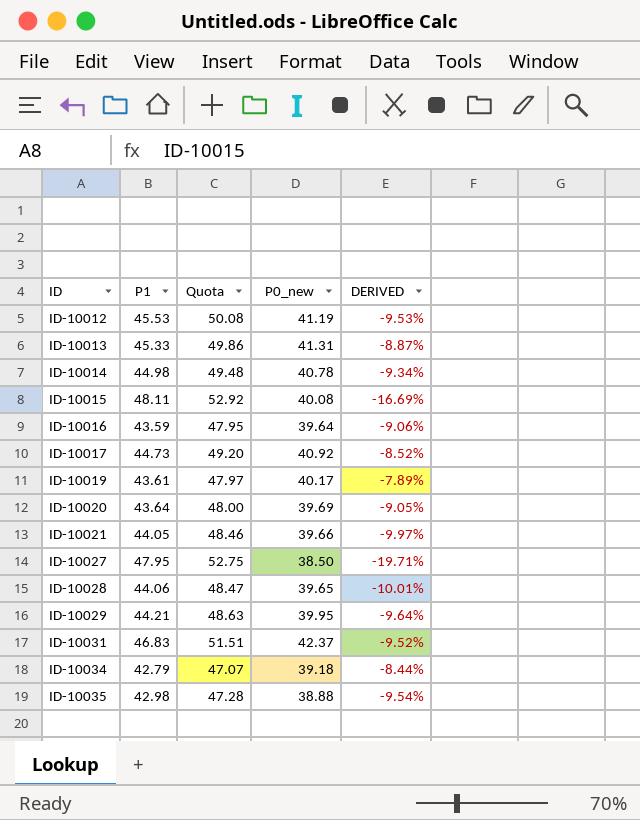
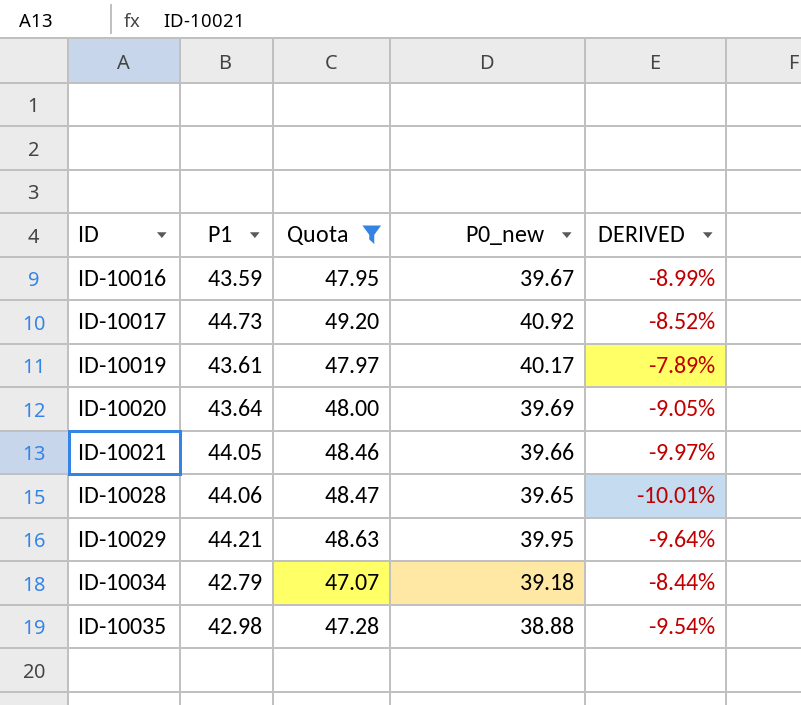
filter: none -> Quota <= 49.20
ID-10016 | P0_new: 39.64 -> 39.67
ID-10016 | DERIVED: -9.06% -> -8.99%

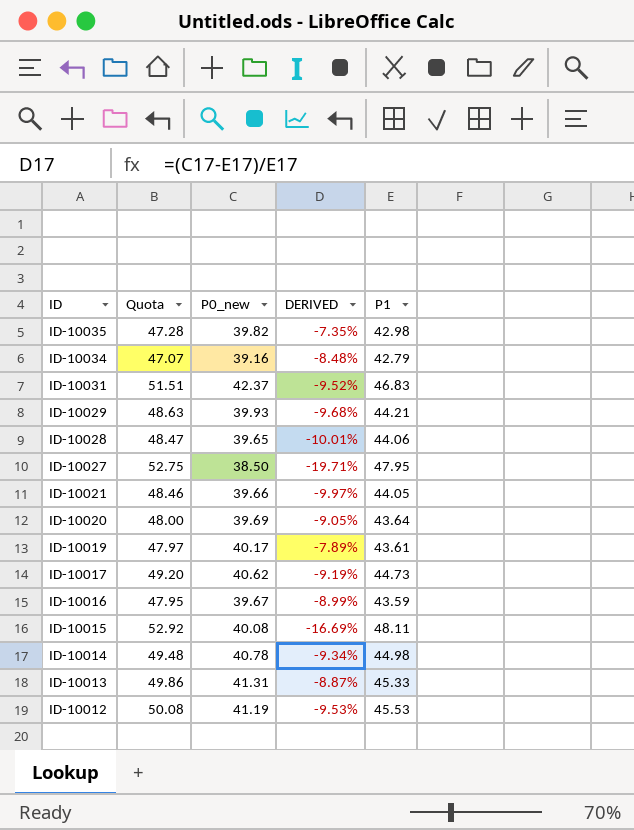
filter: Quota <= 49.20 -> none
row order: ID ascending -> ID descending
column P1 | position: 2 -> 5
ID-10035 | P0_new: 38.88 -> 39.82
ID-10035 | DERIVED: -9.54% -> -7.35%
ID-10034 | P0_new: 39.18 -> 39.16
ID-10034 | DERIVED: -8.44% -> -8.48%
ID-10029 | P0_new: 39.95 -> 39.93
ID-10029 | DERIVED: -9.64% -> -9.68%
ID-10017 | P0_new: 40.92 -> 40.62
ID-10017 | DERIVED: -8.52% -> -9.19%

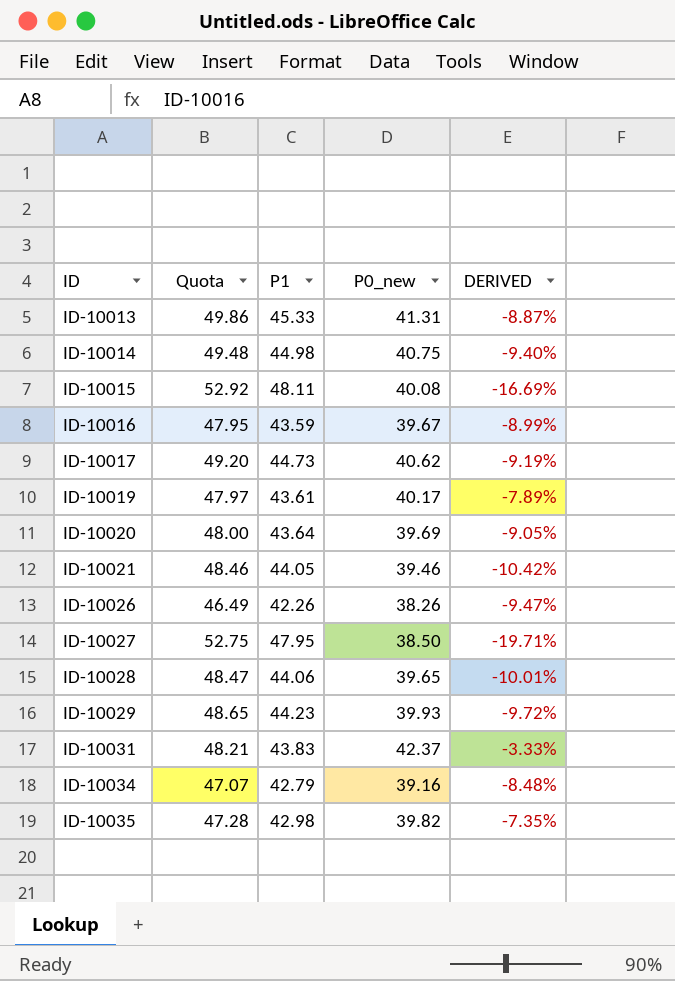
row order: ID descending -> ID ascending
column P1 | position: 5 -> 3
row ID-10012: 50.08 | 41.19 | -9.53% | 45.53 -> none
ID-10014 | P0_new: 40.78 -> 40.75
ID-10014 | DERIVED: -9.34% -> -9.40%
ID-10021 | P0_new: 39.66 -> 39.46
ID-10021 | DERIVED: -9.97% -> -10.42%
row ID-10026: none -> 46.49 | 42.26 | 38.26 | -9.47%
ID-10029 | Quota: 48.63 -> 48.65
ID-10029 | P1: 44.21 -> 44.23
ID-10029 | DERIVED: -9.68% -> -9.72%
ID-10031 | Quota: 51.51 -> 48.21
ID-10031 | P1: 46.83 -> 43.83
ID-10031 | DERIVED: -9.52% -> -3.33%

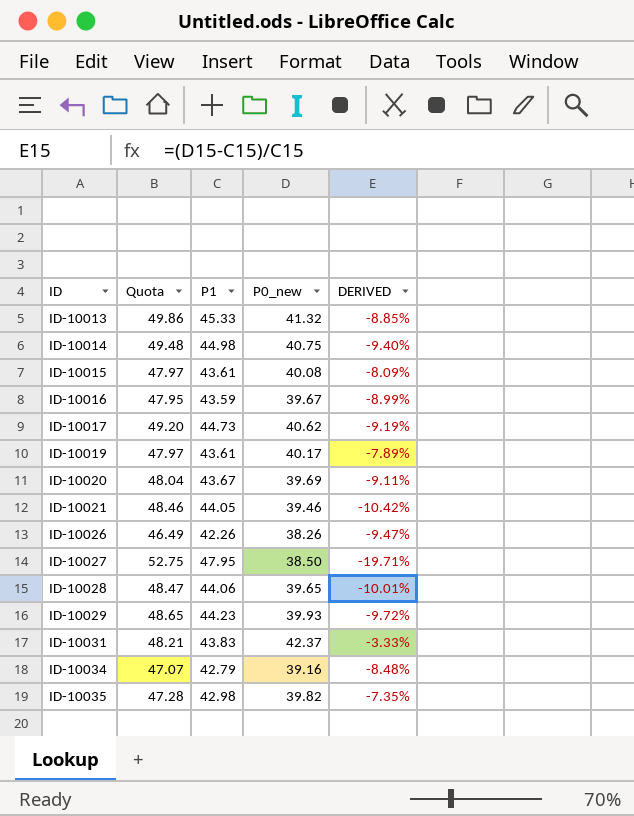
ID-10013 | P0_new: 41.31 -> 41.32
ID-10013 | DERIVED: -8.87% -> -8.85%
ID-10015 | Quota: 52.92 -> 47.97
ID-10015 | P1: 48.11 -> 43.61
ID-10015 | DERIVED: -16.69% -> -8.09%
ID-10020 | Quota: 48.00 -> 48.04
ID-10020 | P1: 43.64 -> 43.67
ID-10020 | DERIVED: -9.05% -> -9.11%

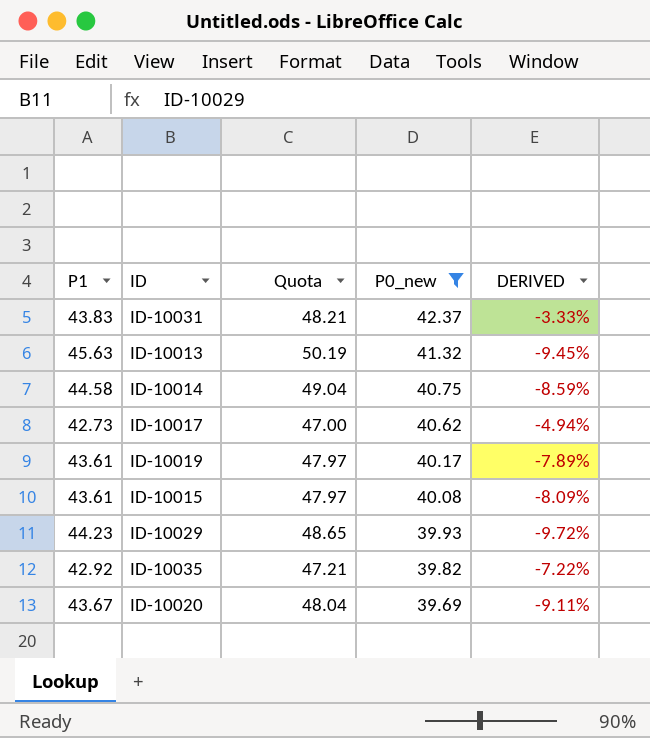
filter: none -> P0_new >= 39.69
row order: ID ascending -> P0_new descending
column P1 | position: 3 -> 1
ID-10013 | P1: 45.33 -> 45.63
ID-10013 | Quota: 49.86 -> 50.19
ID-10013 | DERIVED: -8.85% -> -9.45%
ID-10014 | P1: 44.98 -> 44.58
ID-10014 | Quota: 49.48 -> 49.04
ID-10014 | DERIVED: -9.40% -> -8.59%
ID-10017 | P1: 44.73 -> 42.73
ID-10017 | Quota: 49.20 -> 47.00
ID-10017 | DERIVED: -9.19% -> -4.94%
ID-10035 | P1: 42.98 -> 42.92
ID-10035 | Quota: 47.28 -> 47.21
ID-10035 | DERIVED: -7.35% -> -7.22%

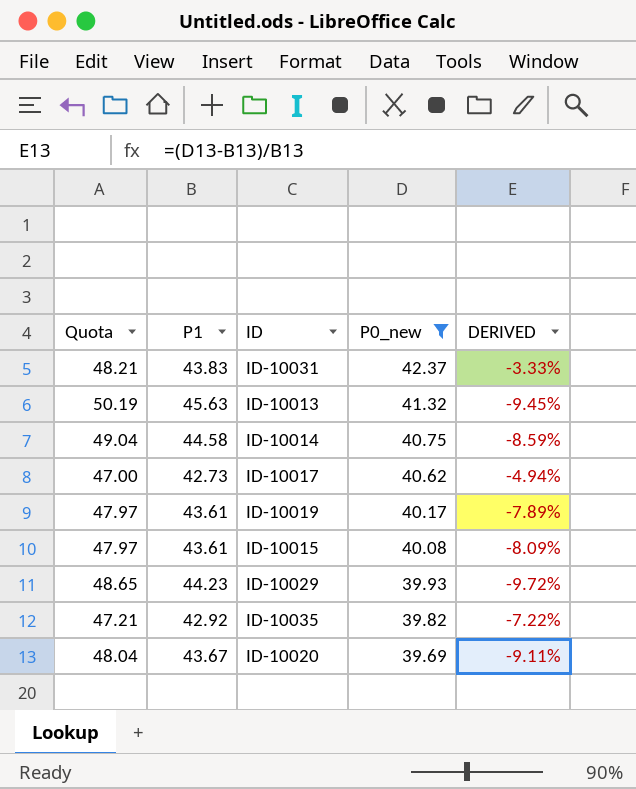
column Quota | position: 3 -> 1

